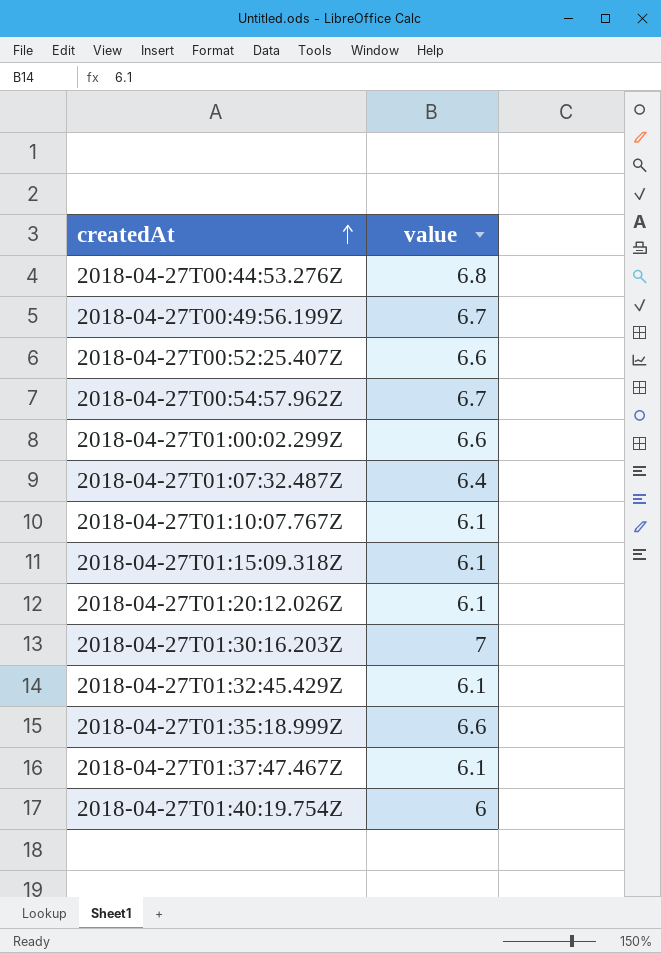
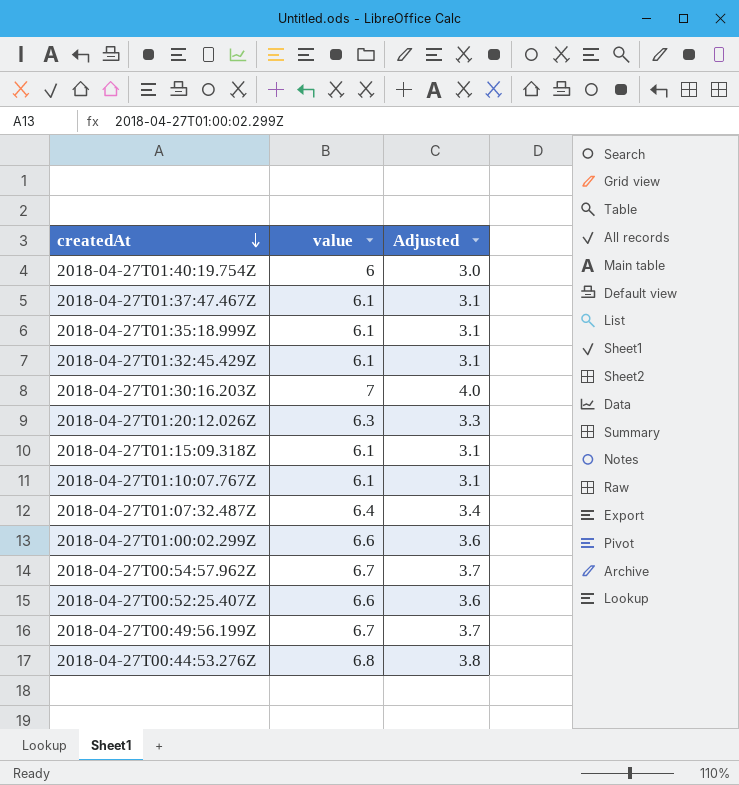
row order: createdAt ascending -> createdAt descending
column Adjusted | formula: none -> [value] - 3
2018-04-27T01:35:18.999Z | value: 6.6 -> 6.1
2018-04-27T01:20:12.026Z | value: 6.1 -> 6.3

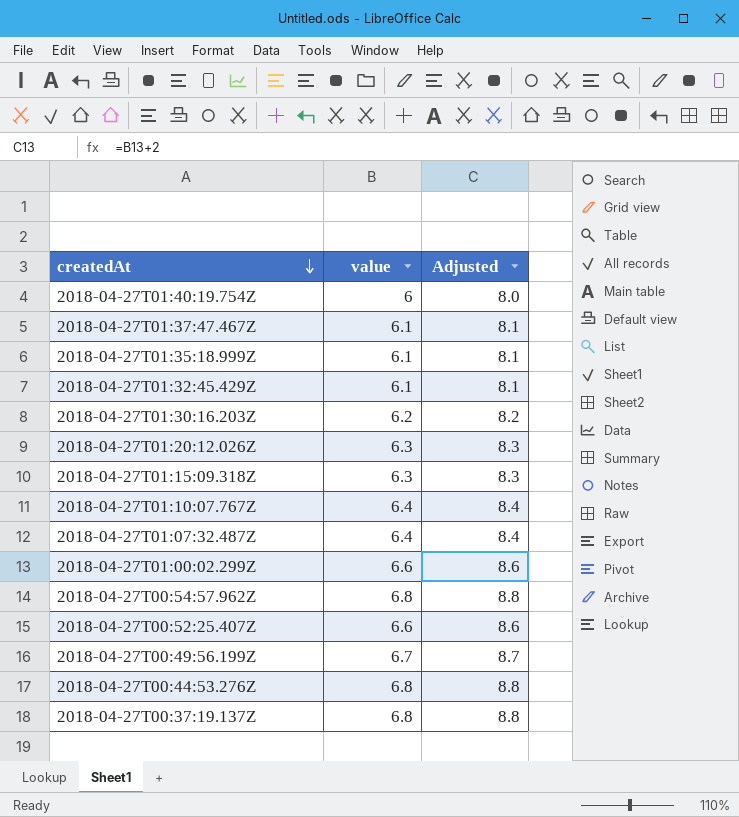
column Adjusted | formula: [value] - 3 -> [value] + 2
2018-04-27T01:30:16.203Z | value: 7 -> 6.2
2018-04-27T01:15:09.318Z | value: 6.1 -> 6.3
2018-04-27T01:10:07.767Z | value: 6.1 -> 6.4
2018-04-27T00:54:57.962Z | value: 6.7 -> 6.8
row 2018-04-27T00:37:19.137Z: none -> 6.8 | 8.8

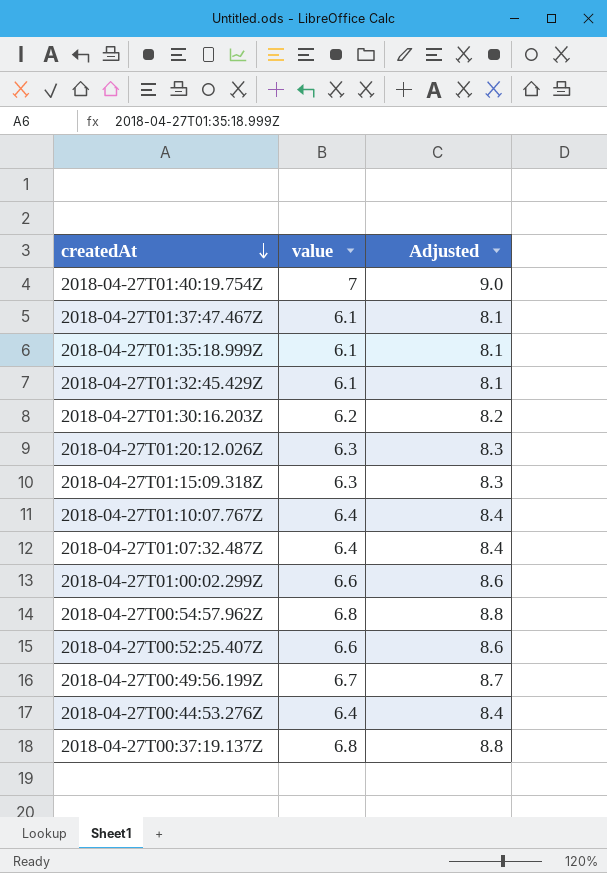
2018-04-27T01:40:19.754Z | value: 6 -> 7
2018-04-27T01:40:19.754Z | Adjusted: 8.0 -> 9.0
2018-04-27T00:44:53.276Z | value: 6.8 -> 6.4
2018-04-27T00:44:53.276Z | Adjusted: 8.8 -> 8.4

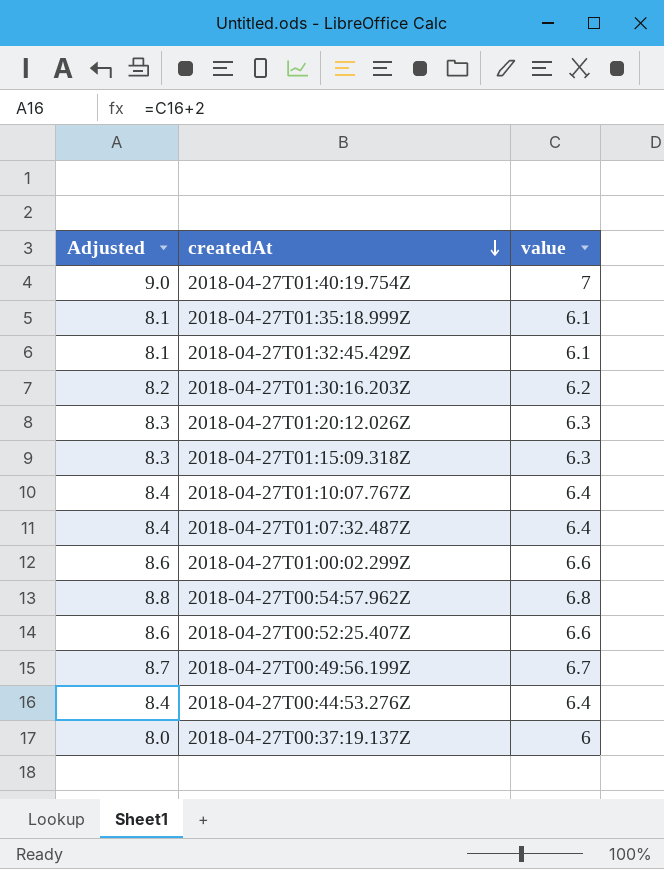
column Adjusted | position: 3 -> 1
row 2018-04-27T01:37:47.467Z: 6.1 | 8.1 -> none
2018-04-27T00:37:19.137Z | Adjusted: 8.8 -> 8.0
2018-04-27T00:37:19.137Z | value: 6.8 -> 6

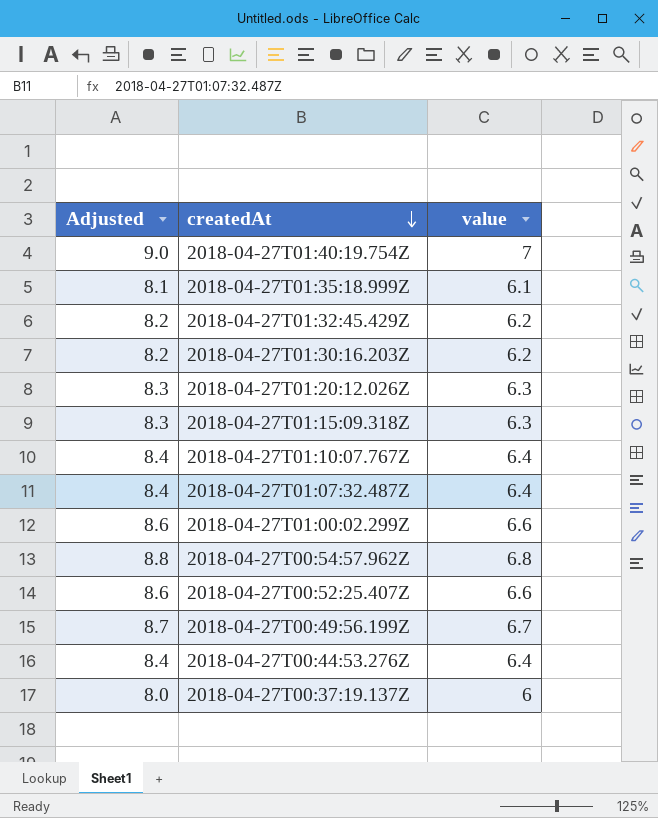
2018-04-27T01:32:45.429Z | Adjusted: 8.1 -> 8.2
2018-04-27T01:32:45.429Z | value: 6.1 -> 6.2

